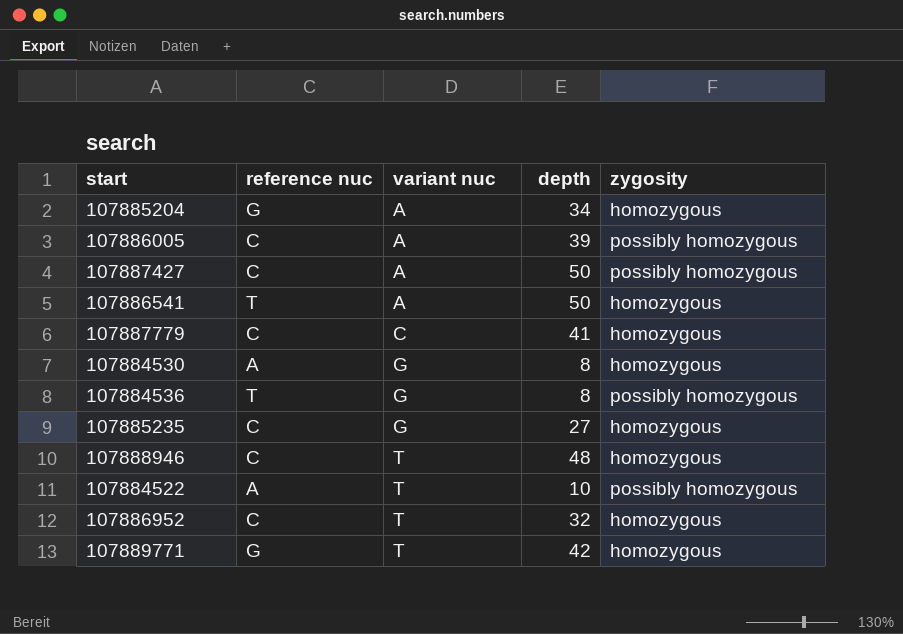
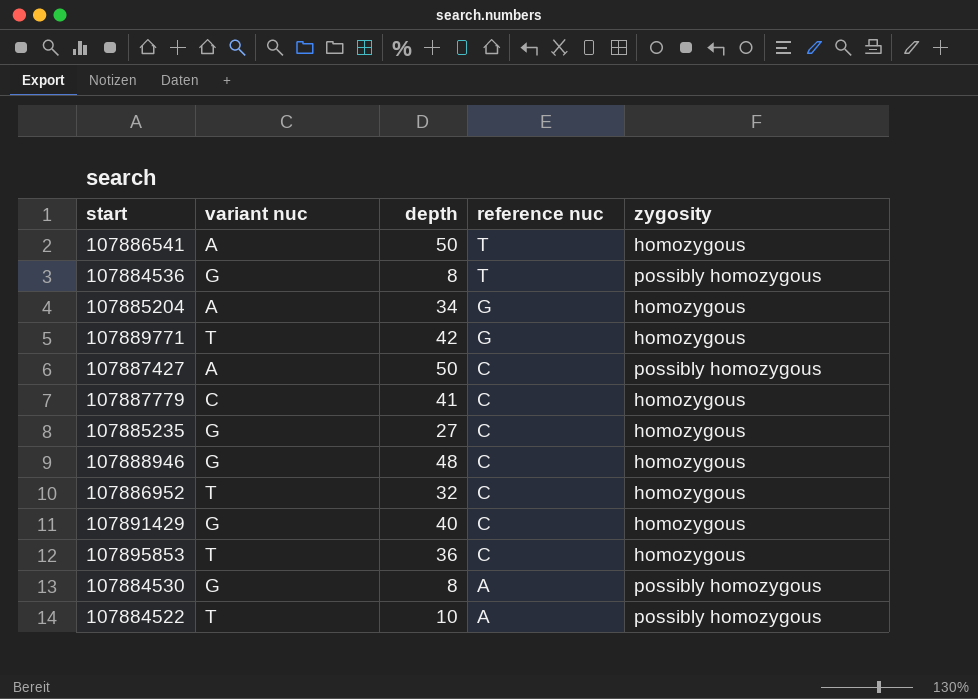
row order: variant nuc ascending -> reference nuc descending
column reference nuc | position: 2 -> 4
row 107886005: C | A | 39 | possibly homozygous -> none
107888946 | variant nuc: T -> G
row 107891429: none -> G | 40 | C | homozygous
row 107895853: none -> T | 36 | C | homozygous
107884530 | zygosity: homozygous -> possibly homozygous

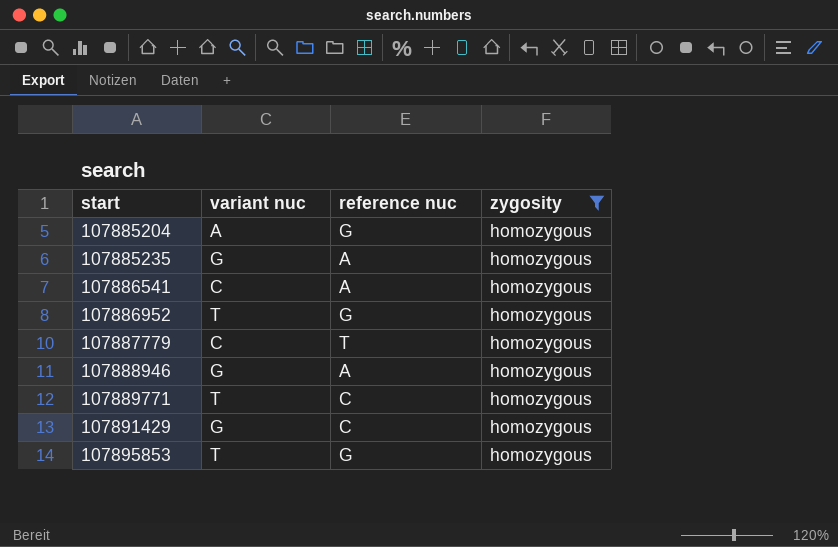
filter: none -> zygosity = homozygous
row order: reference nuc descending -> start ascending
column depth | position: 3 -> none
107885235 | reference nuc: C -> A
107886541 | variant nuc: A -> C
107886541 | reference nuc: T -> A
107886952 | reference nuc: C -> G
107887779 | reference nuc: C -> T
107888946 | reference nuc: C -> A
107889771 | reference nuc: G -> C
107895853 | reference nuc: C -> G

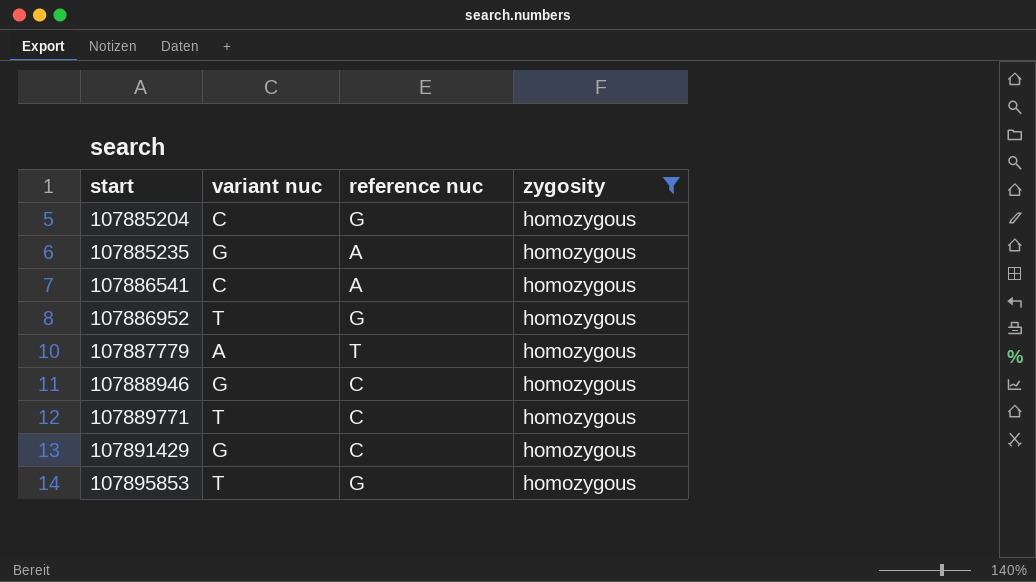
107885204 | variant nuc: A -> C
107887779 | variant nuc: C -> A
107888946 | reference nuc: A -> C

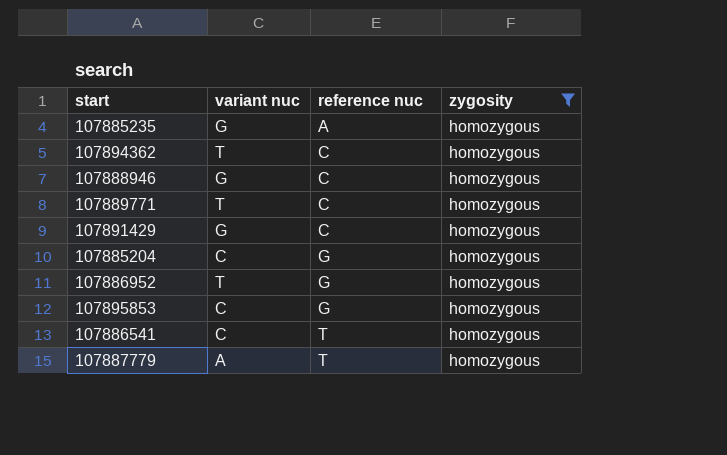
row order: start ascending -> reference nuc ascending
row 107894362: none -> T | C | homozygous
107895853 | variant nuc: T -> C
107886541 | reference nuc: A -> T

